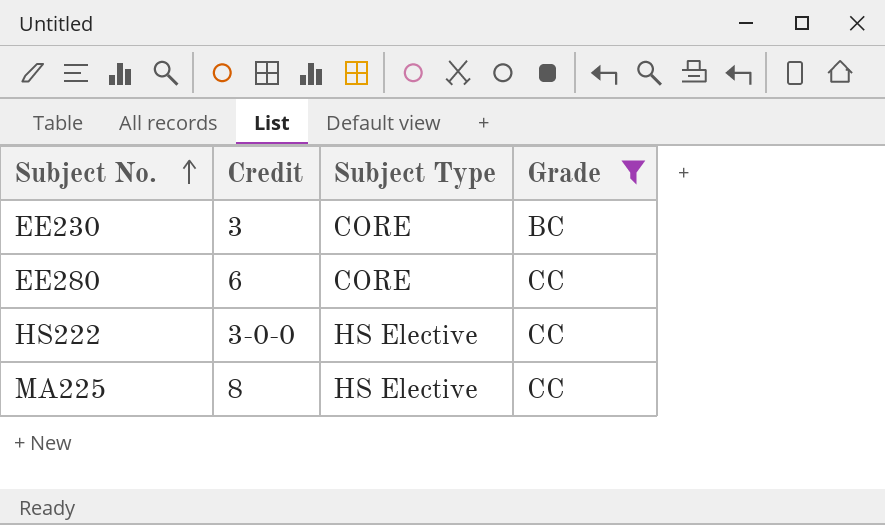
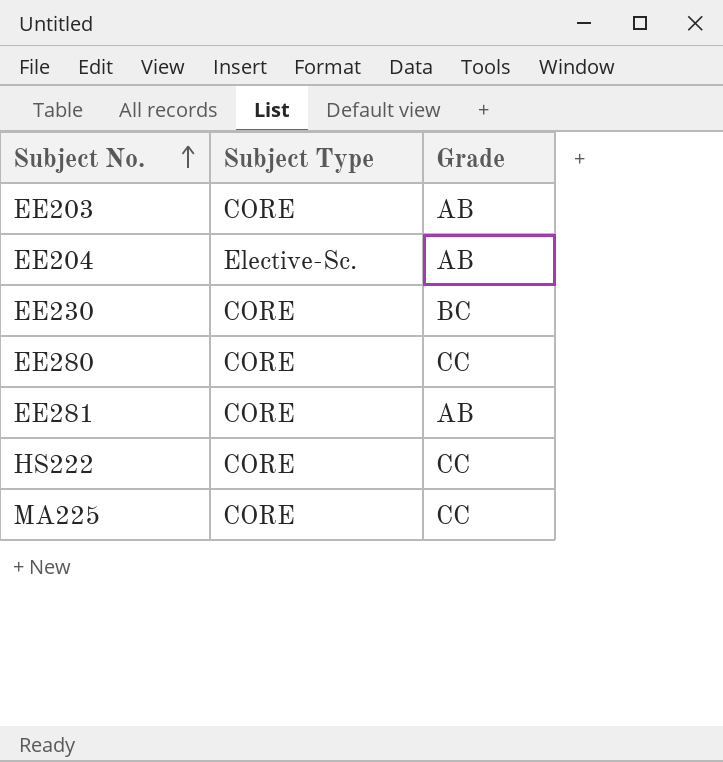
filter: Grade != AB -> none
column Credit | position: 2 -> none
HS222 | Subject Type: HS Elective -> CORE
MA225 | Subject Type: HS Elective -> CORE

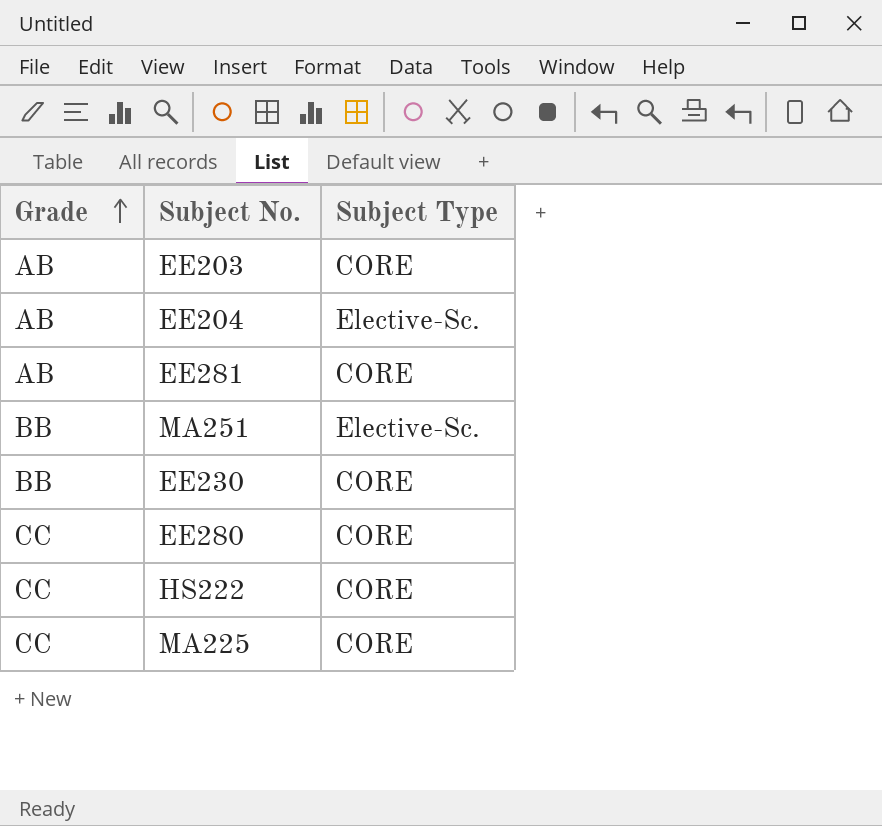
row order: Subject No. ascending -> Grade ascending
column Grade | position: 3 -> 1
row MA251: none -> BB | Elective-Sc.
EE230 | Grade: BC -> BB

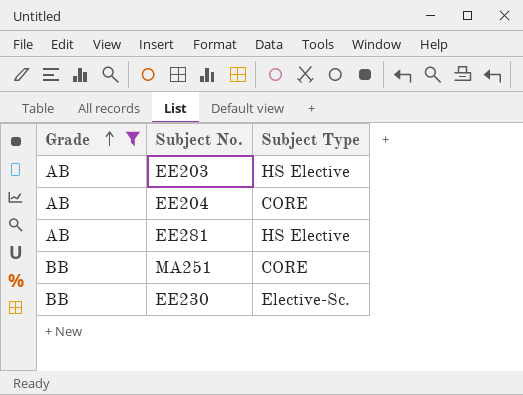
filter: none -> Grade != CC
EE203 | Subject Type: CORE -> HS Elective
EE204 | Subject Type: Elective-Sc. -> CORE
EE281 | Subject Type: CORE -> HS Elective
MA251 | Subject Type: Elective-Sc. -> CORE
EE230 | Subject Type: CORE -> Elective-Sc.

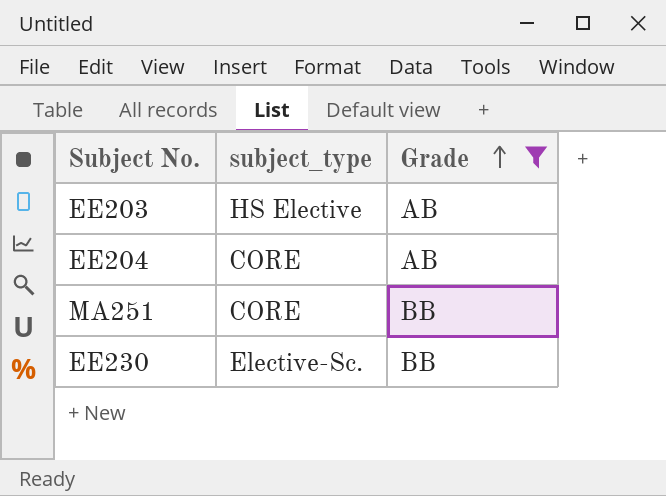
column name: Subject Type -> subject_type
column Grade | position: 1 -> 3
row EE281: AB | HS Elective -> none

